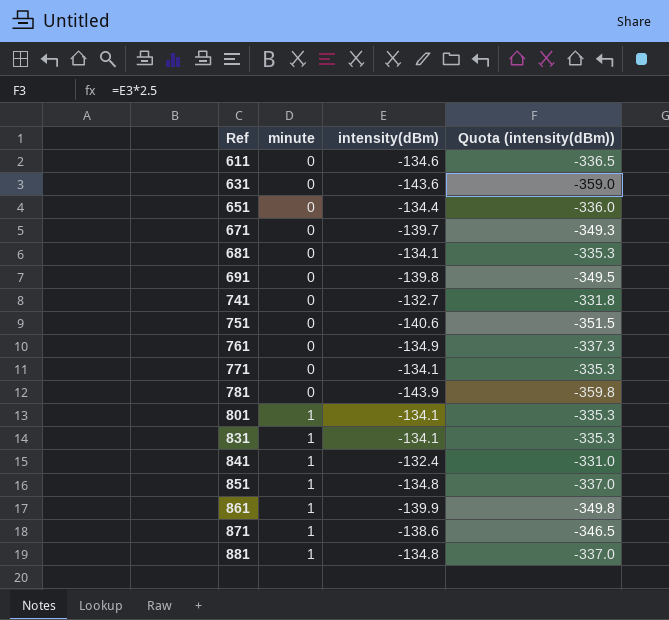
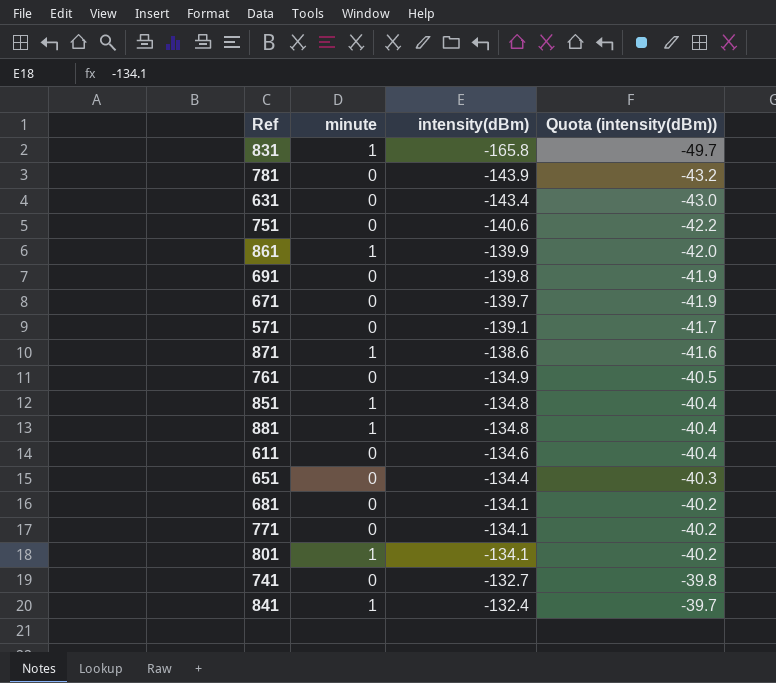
row order: Ref ascending -> intensity(dBm) ascending
column Quota (intensity(dBm)) | formula: [intensity(dBm)] * 2.5 -> [intensity(dBm)] * 0.3
831 | intensity(dBm): -134.1 -> -165.8
631 | intensity(dBm): -143.6 -> -143.4
row 571: none -> 0 | -139.1 | -41.7

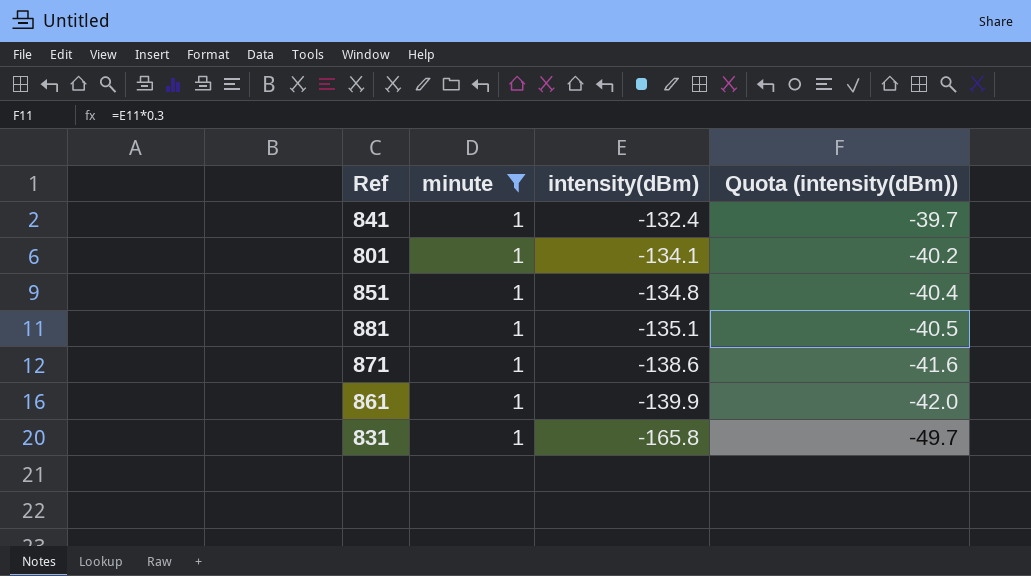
filter: none -> minute = 1
row order: intensity(dBm) ascending -> intensity(dBm) descending
881 | intensity(dBm): -134.8 -> -135.1
881 | Quota (intensity(dBm)): -40.4 -> -40.5

